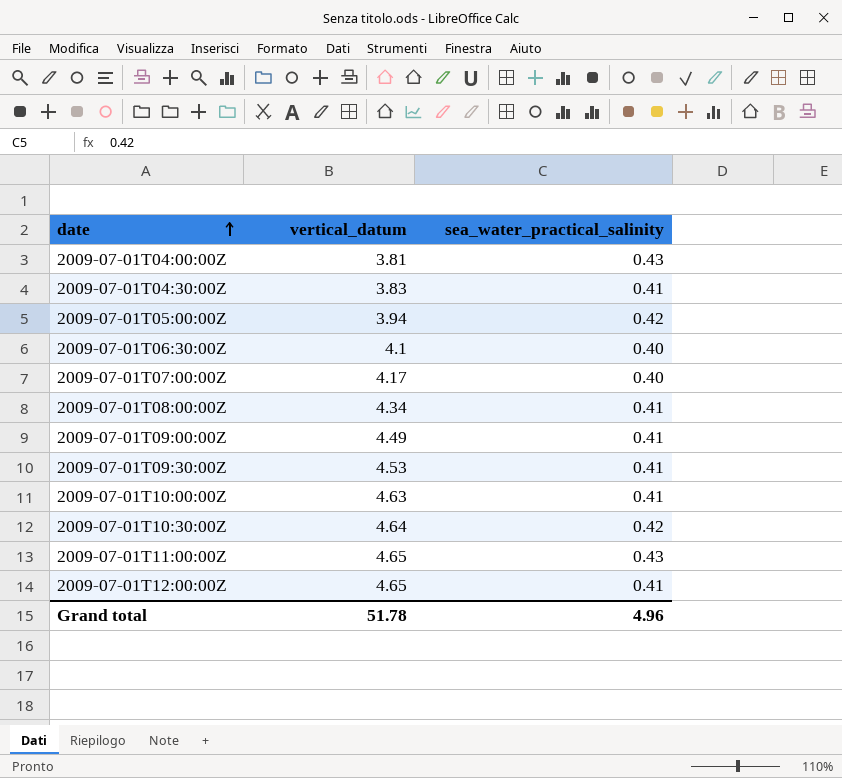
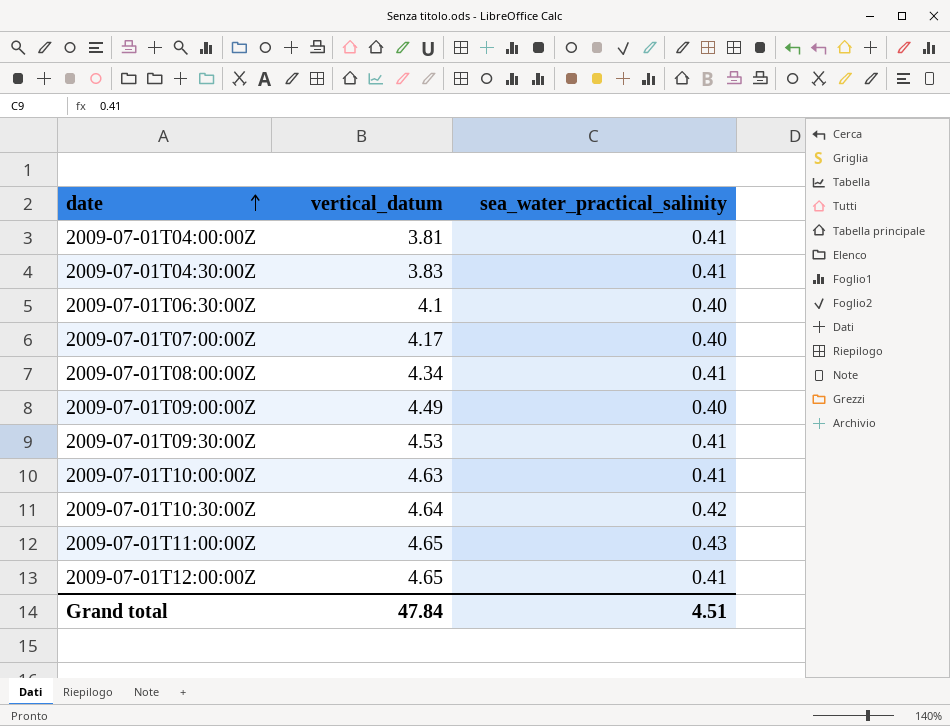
row 2009-07-01T05:00:00Z: 3.94 | 0.42 -> none
2009-07-01T04:00:00Z | sea_water_practical_salinity: 0.43 -> 0.41
2009-07-01T09:00:00Z | sea_water_practical_salinity: 0.41 -> 0.40
Grand total | vertical_datum: 51.78 -> 47.84
Grand total | sea_water_practical_salinity: 4.96 -> 4.51

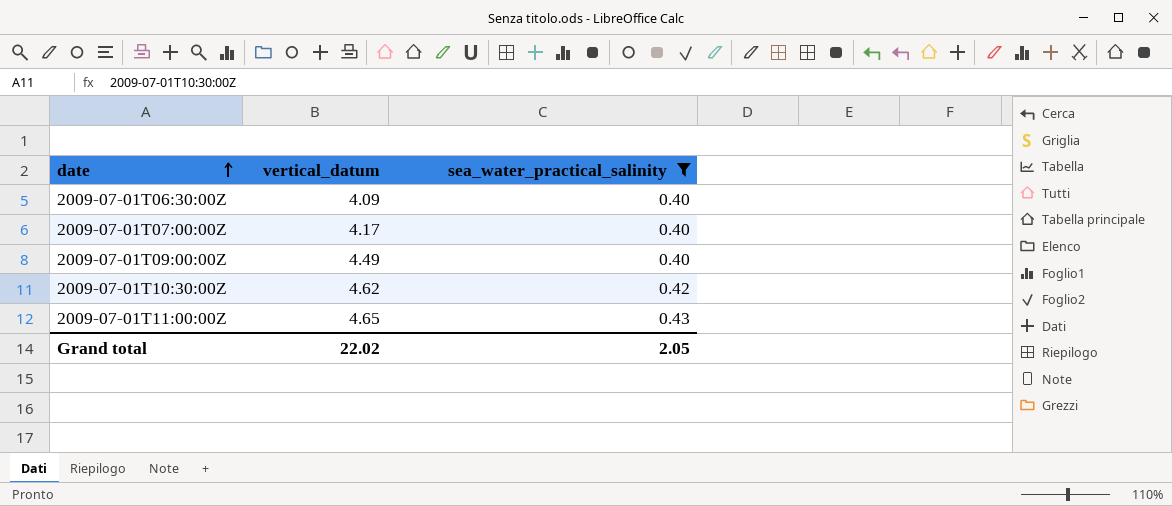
filter: none -> sea_water_practical_salinity != 0.41
2009-07-01T06:30:00Z | vertical_datum: 4.1 -> 4.09
2009-07-01T10:30:00Z | vertical_datum: 4.64 -> 4.62
Grand total | vertical_datum: 47.84 -> 22.02
Grand total | sea_water_practical_salinity: 4.51 -> 2.05

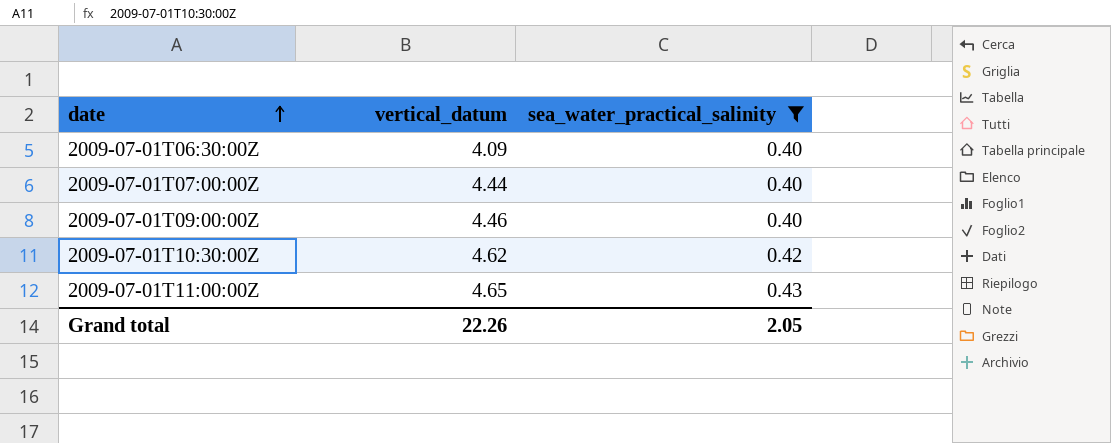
2009-07-01T07:00:00Z | vertical_datum: 4.17 -> 4.44
2009-07-01T09:00:00Z | vertical_datum: 4.49 -> 4.46
Grand total | vertical_datum: 22.02 -> 22.26

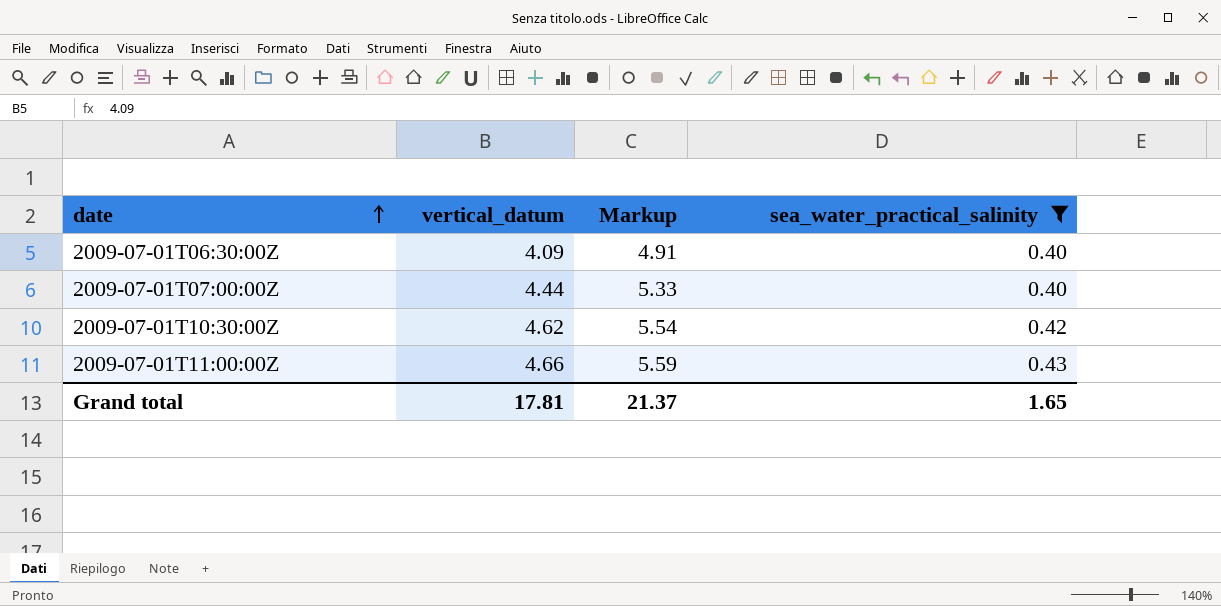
column Markup | formula: none -> [vertical_datum] * 1.2
row 2009-07-01T09:00:00Z: 4.46 | 0.40 -> none
2009-07-01T11:00:00Z | vertical_datum: 4.65 -> 4.66
Grand total | vertical_datum: 22.26 -> 17.81
Grand total | sea_water_practical_salinity: 2.05 -> 1.65

